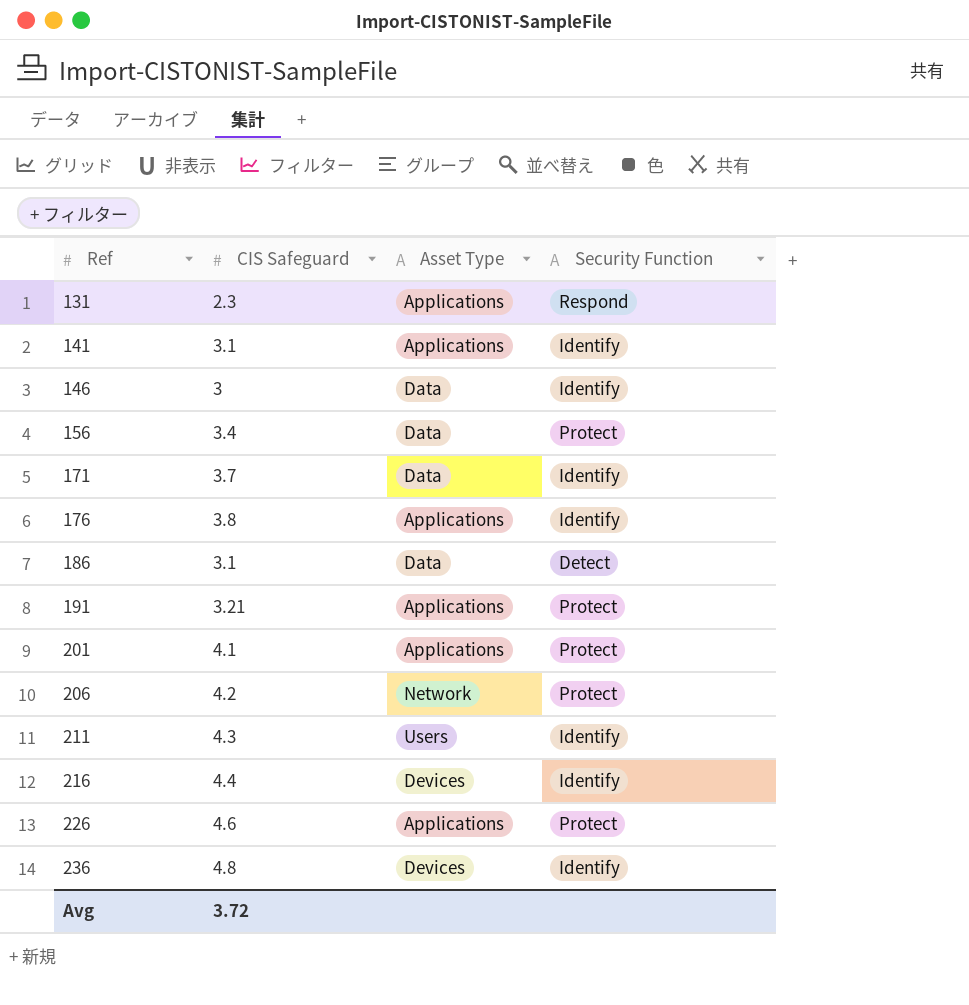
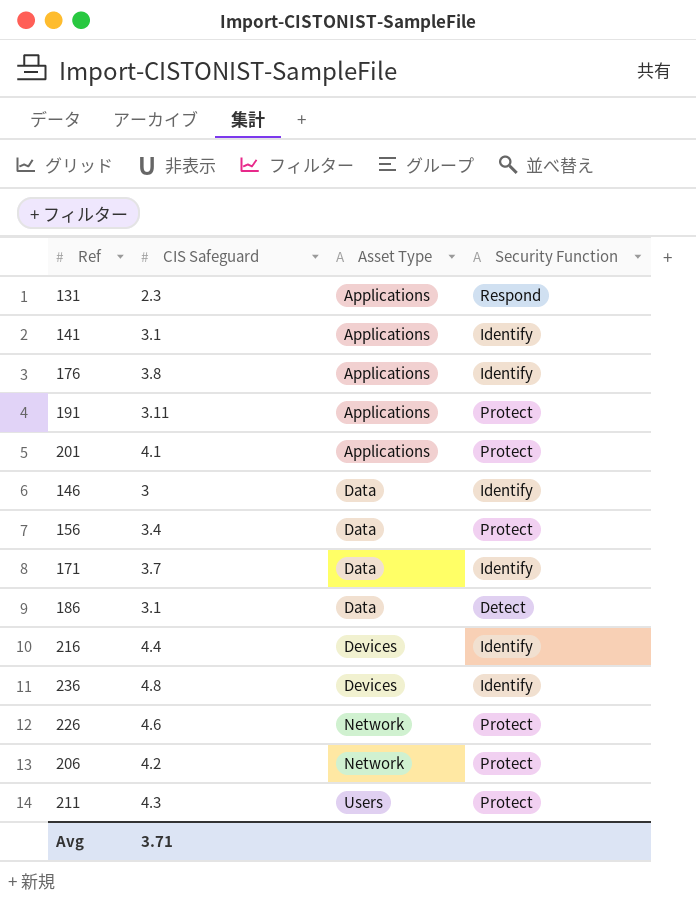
row order: Ref ascending -> Asset Type ascending
191 | CIS Safeguard: 3.21 -> 3.11
226 | Asset Type: Applications -> Network
211 | Security Function: Identify -> Protect
Avg | CIS Safeguard: 3.72 -> 3.71

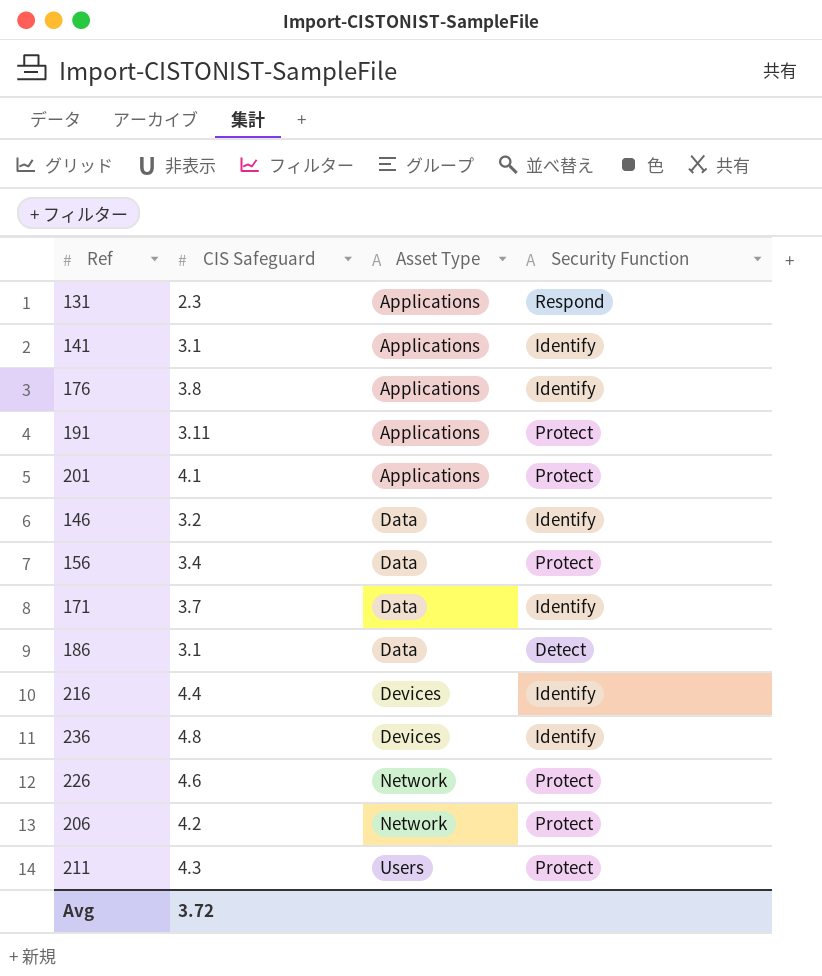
146 | CIS Safeguard: 3 -> 3.2
Avg | CIS Safeguard: 3.71 -> 3.72

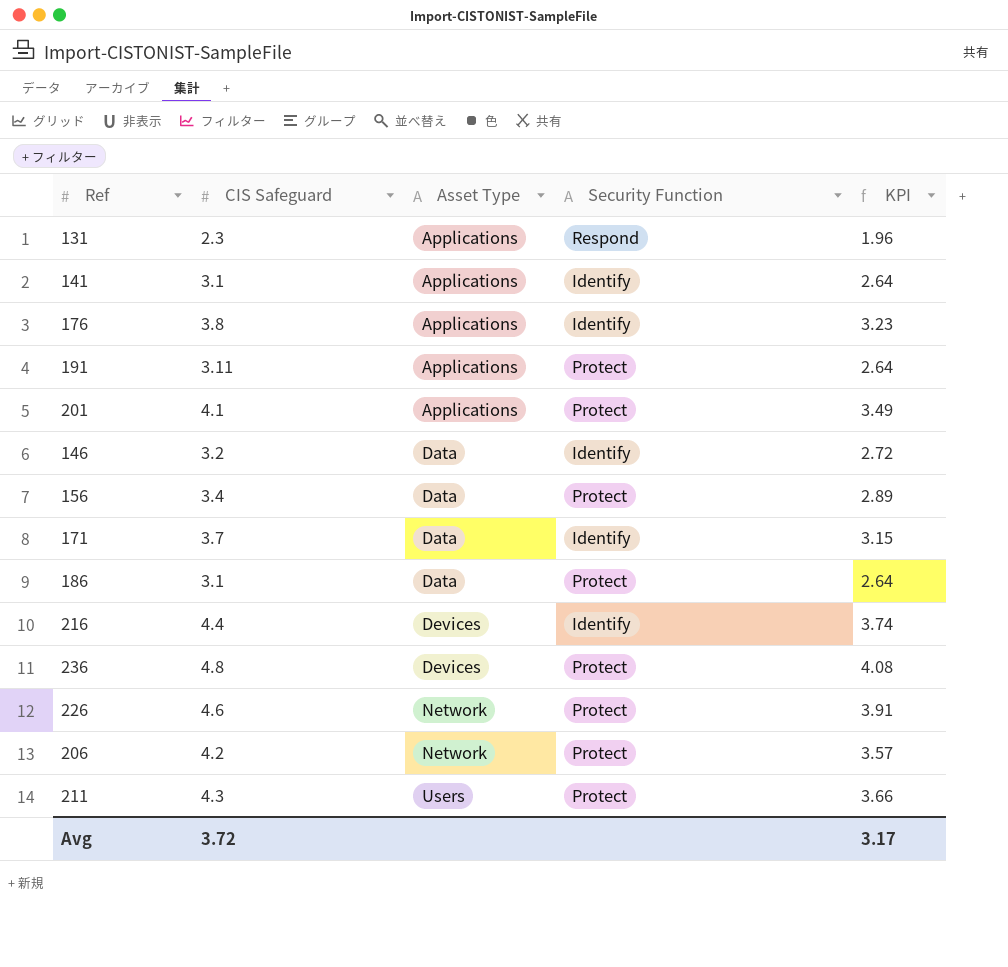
column KPI | formula: none -> [CIS Safeguard] * 0.85
186 | Security Function: Detect -> Protect
236 | Security Function: Identify -> Protect

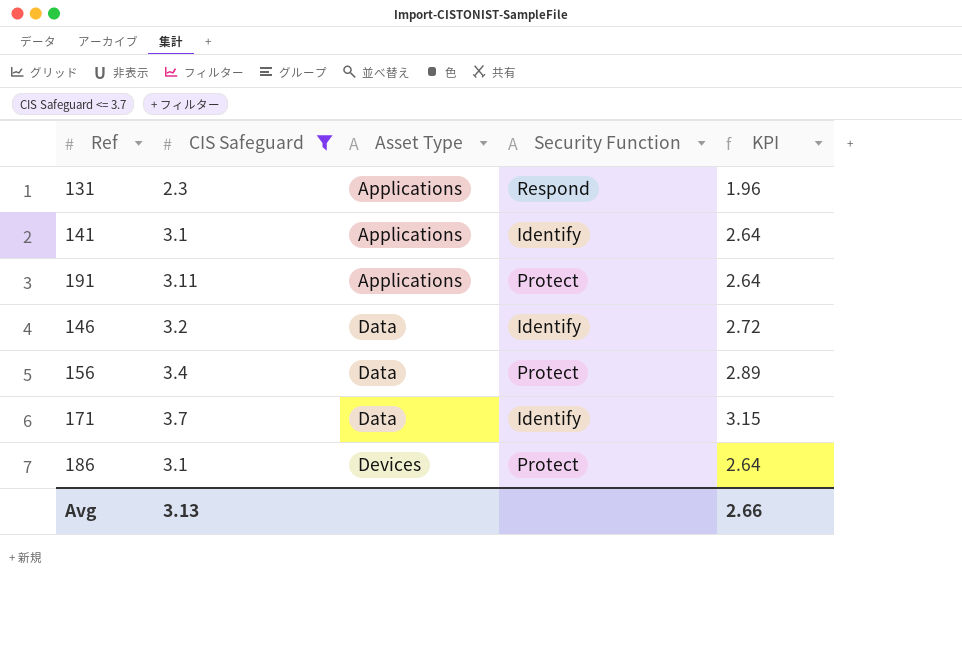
filter: none -> CIS Safeguard <= 3.7
186 | Asset Type: Data -> Devices
Avg | CIS Safeguard: 3.72 -> 3.13
Avg | KPI: 3.17 -> 2.66

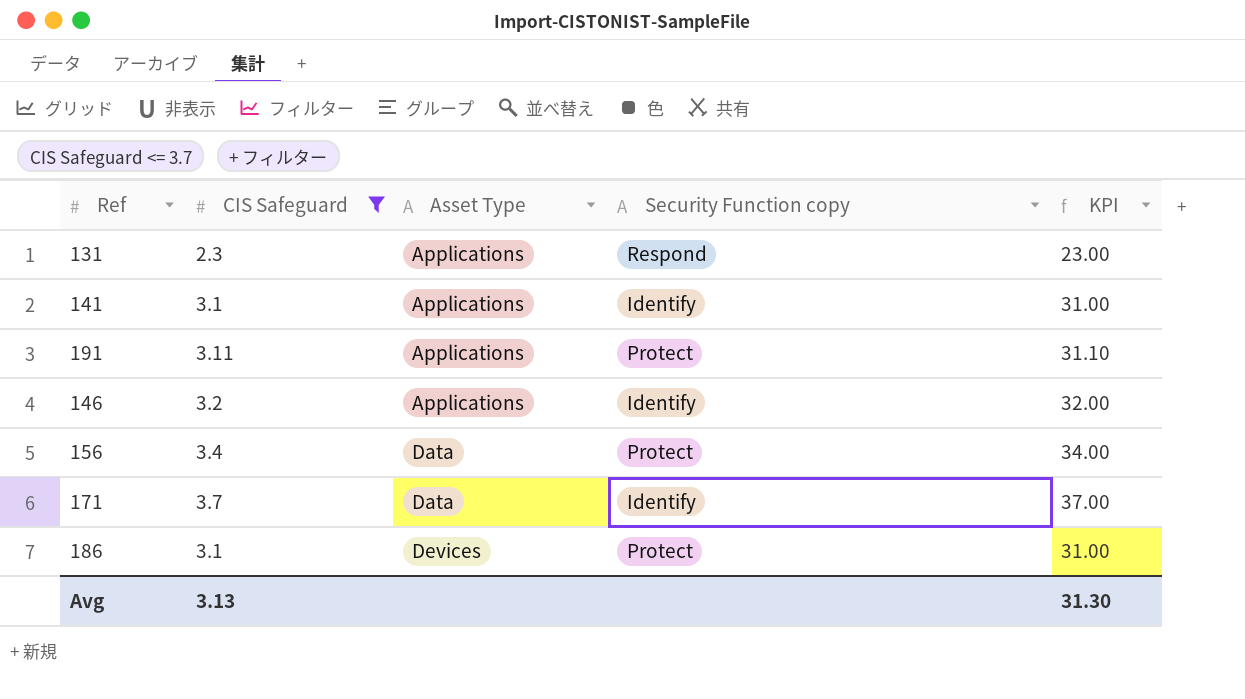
column name: Security Function -> Security Function copy
column KPI | formula: [CIS Safeguard] * 0.85 -> [CIS Safeguard] * 10
146 | Asset Type: Data -> Applications
Avg | KPI: 2.66 -> 31.30

